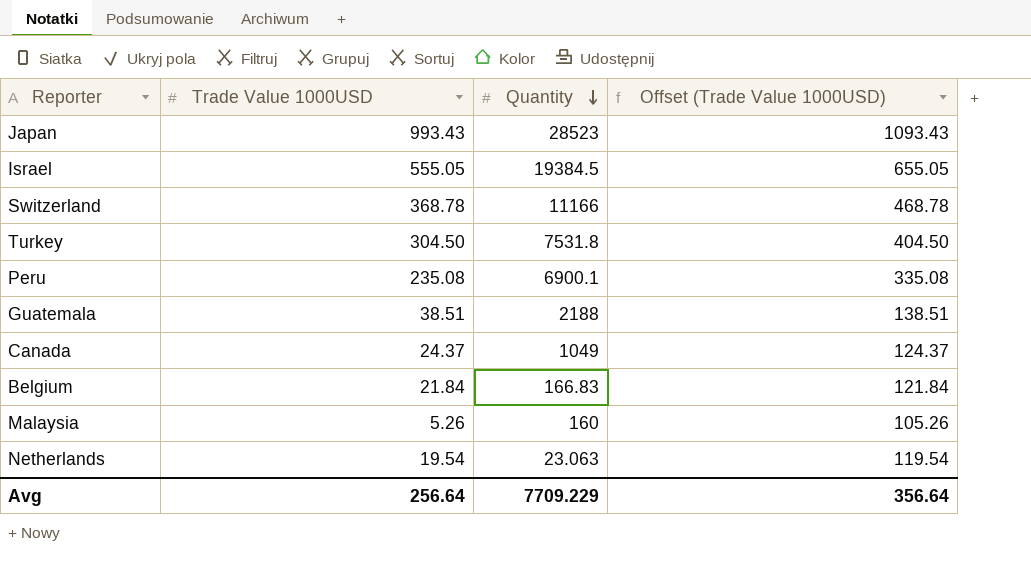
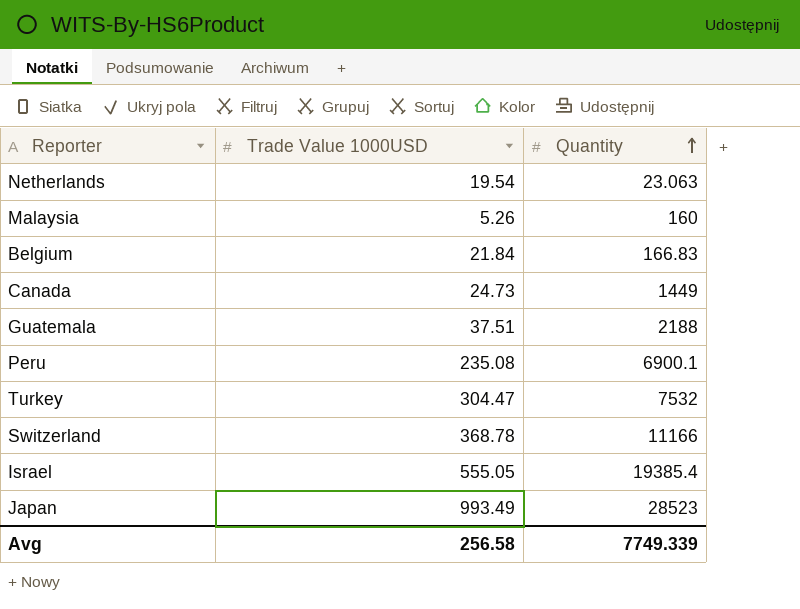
row order: Quantity descending -> Quantity ascending
column Offset (Trade Value 1000USD) | formula: [Trade Value 1000USD] + 100 -> none
Canada | Trade Value 1000USD: 24.37 -> 24.73
Canada | Quantity: 1049 -> 1449
Guatemala | Trade Value 1000USD: 38.51 -> 37.51
Turkey | Trade Value 1000USD: 304.50 -> 304.47
Turkey | Quantity: 7531.8 -> 7532
Israel | Quantity: 19384.5 -> 19385.4
Japan | Trade Value 1000USD: 993.43 -> 993.49
Avg | Trade Value 1000USD: 256.64 -> 256.58
Avg | Quantity: 7709.229 -> 7749.339

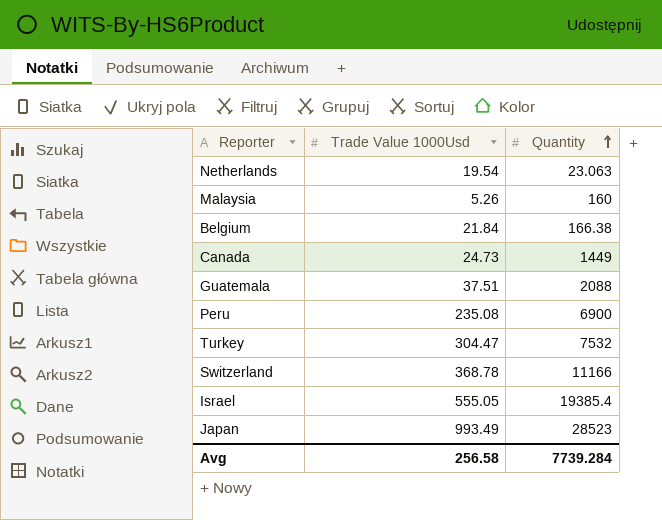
column name: Trade Value 1000USD -> Trade Value 1000Usd
Belgium | Quantity: 166.83 -> 166.38
Guatemala | Quantity: 2188 -> 2088
Peru | Quantity: 6900.1 -> 6900
Avg | Quantity: 7749.339 -> 7739.284

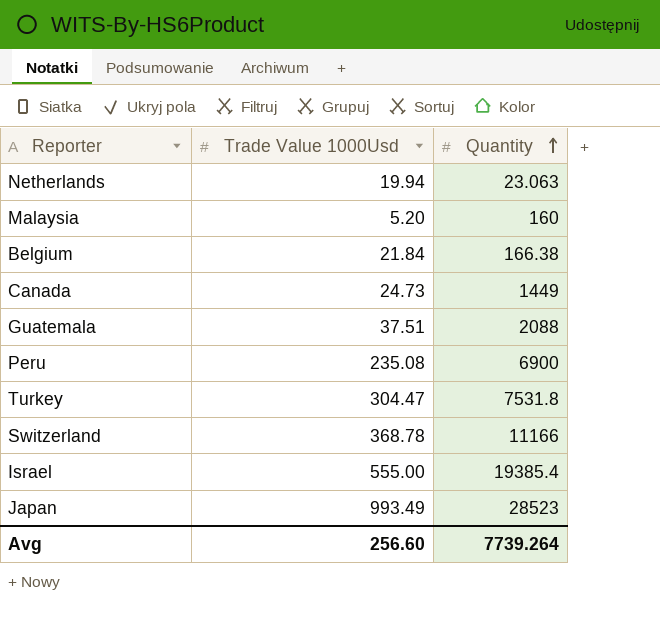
Netherlands | Trade Value 1000Usd: 19.54 -> 19.94
Malaysia | Trade Value 1000Usd: 5.26 -> 5.20
Turkey | Quantity: 7532 -> 7531.8
Israel | Trade Value 1000Usd: 555.05 -> 555.00
Avg | Trade Value 1000Usd: 256.58 -> 256.60
Avg | Quantity: 7739.284 -> 7739.264

